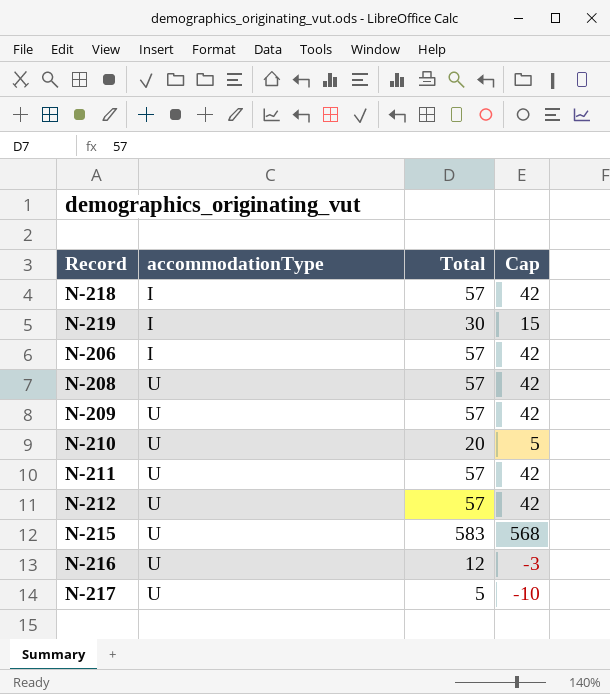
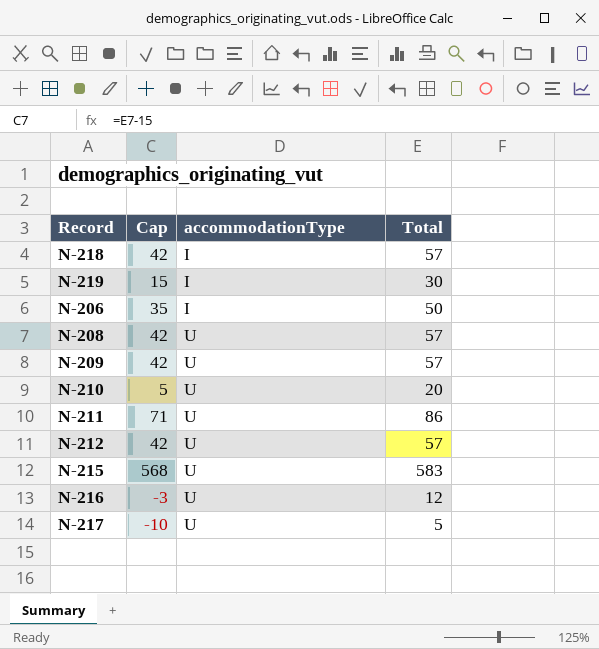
column Cap | position: 4 -> 2
N-206 | Cap: 42 -> 35
N-206 | Total: 57 -> 50
N-211 | Cap: 42 -> 71
N-211 | Total: 57 -> 86

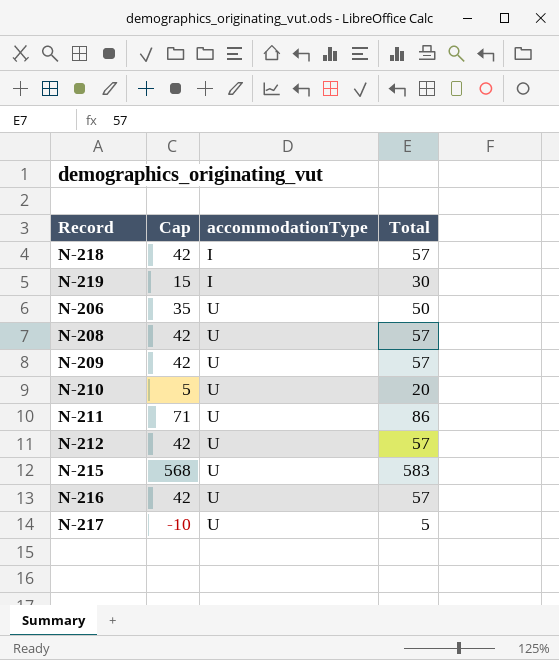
N-206 | accommodationType: I -> U
N-216 | Cap: -3 -> 42
N-216 | Total: 12 -> 57

